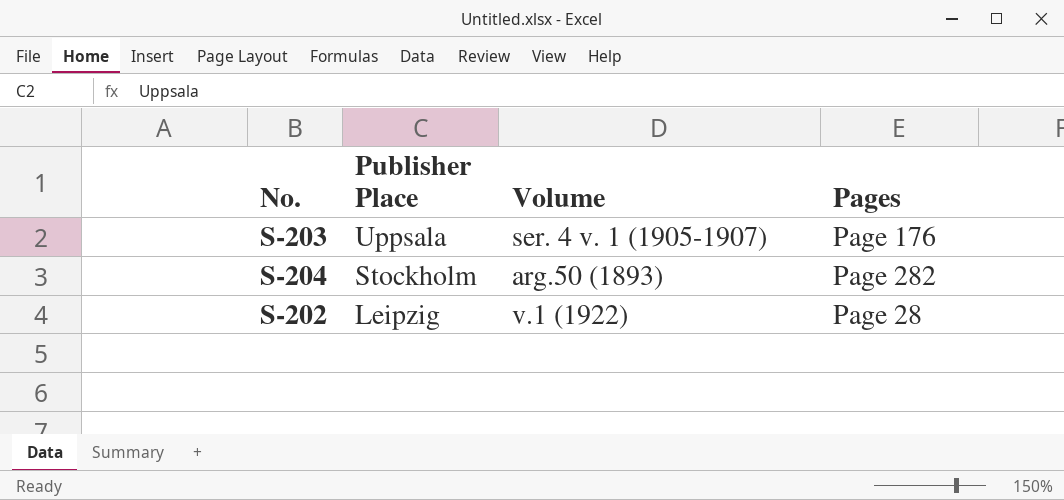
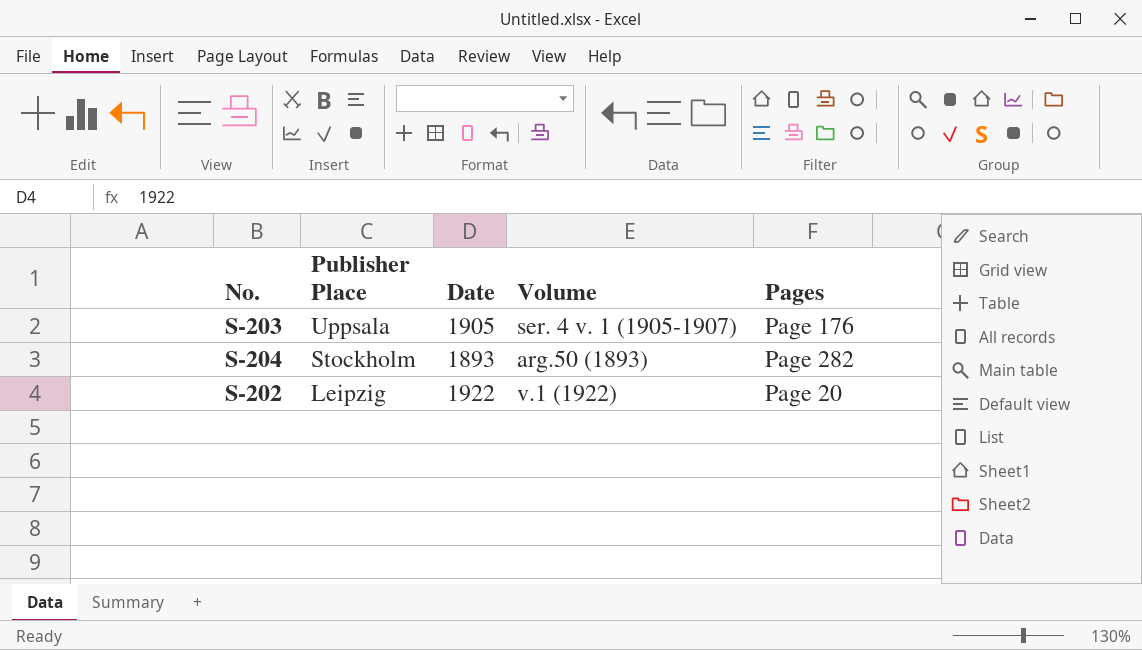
column Date | position: none -> 3
S-202 | Pages: Page 28 -> Page 20

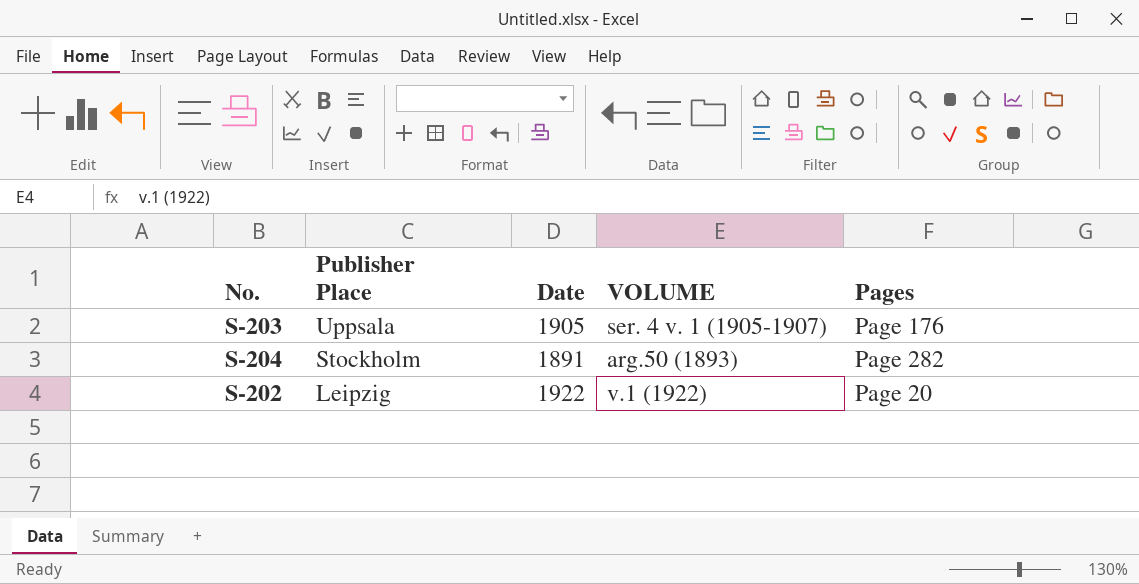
column name: Volume -> VOLUME
S-204 | Date: 1893 -> 1891

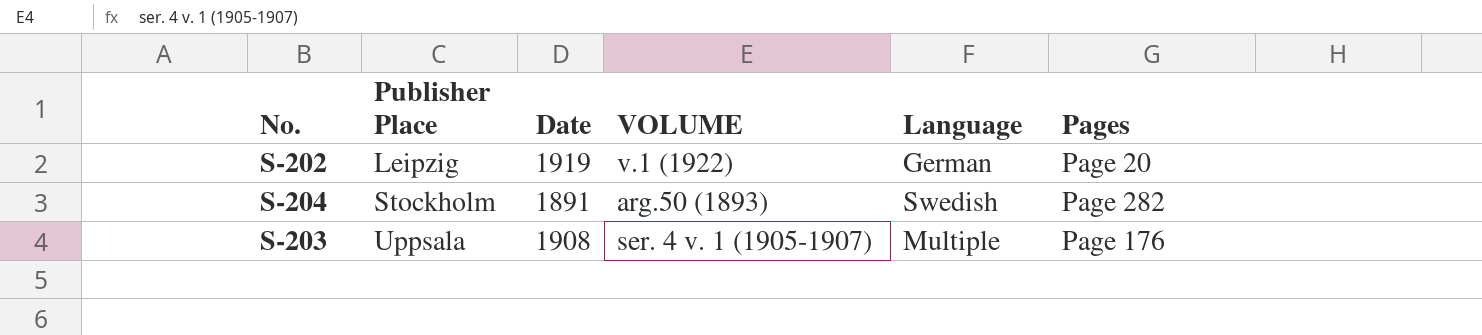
row order: Publisher Place descending -> Publisher Place ascending
column Language | position: none -> 5
S-202 | Date: 1922 -> 1919
S-203 | Date: 1905 -> 1908

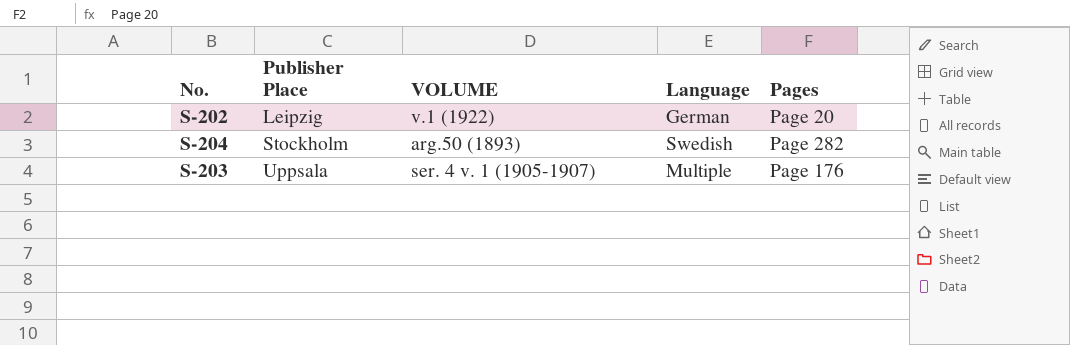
column Date | position: 3 -> none

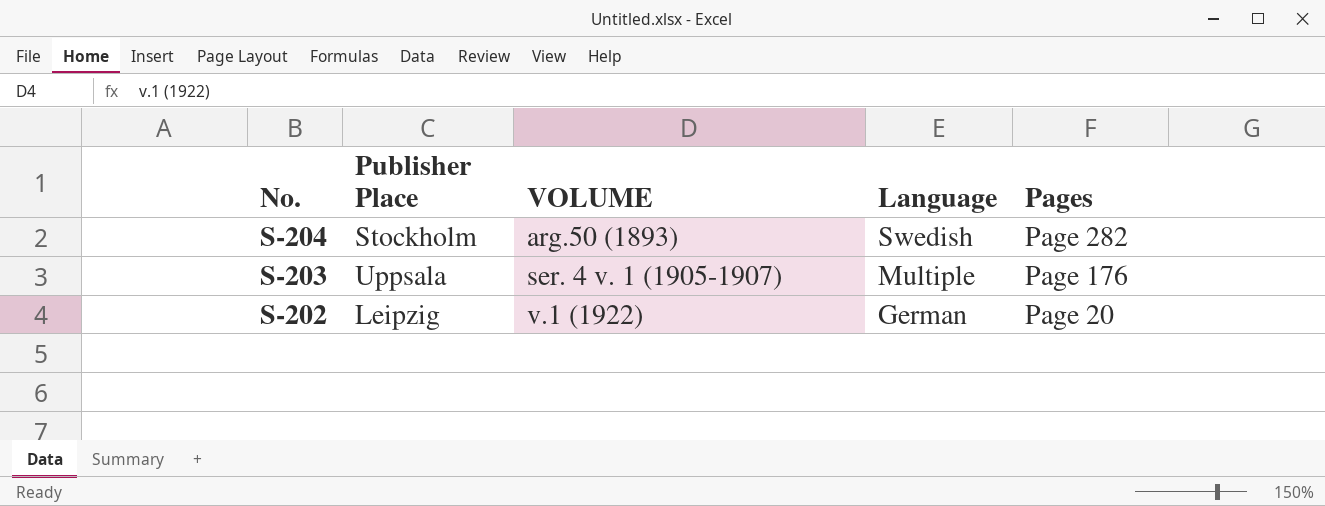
row order: Publisher Place ascending -> No. descending

